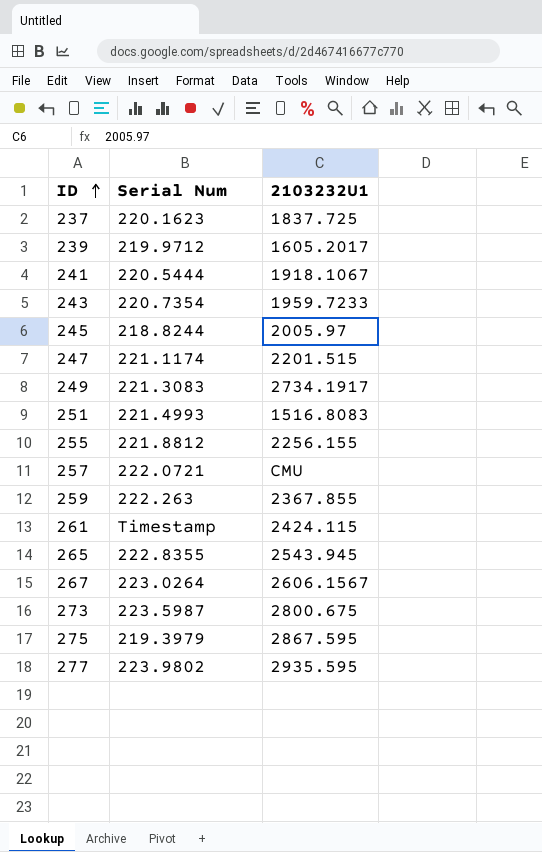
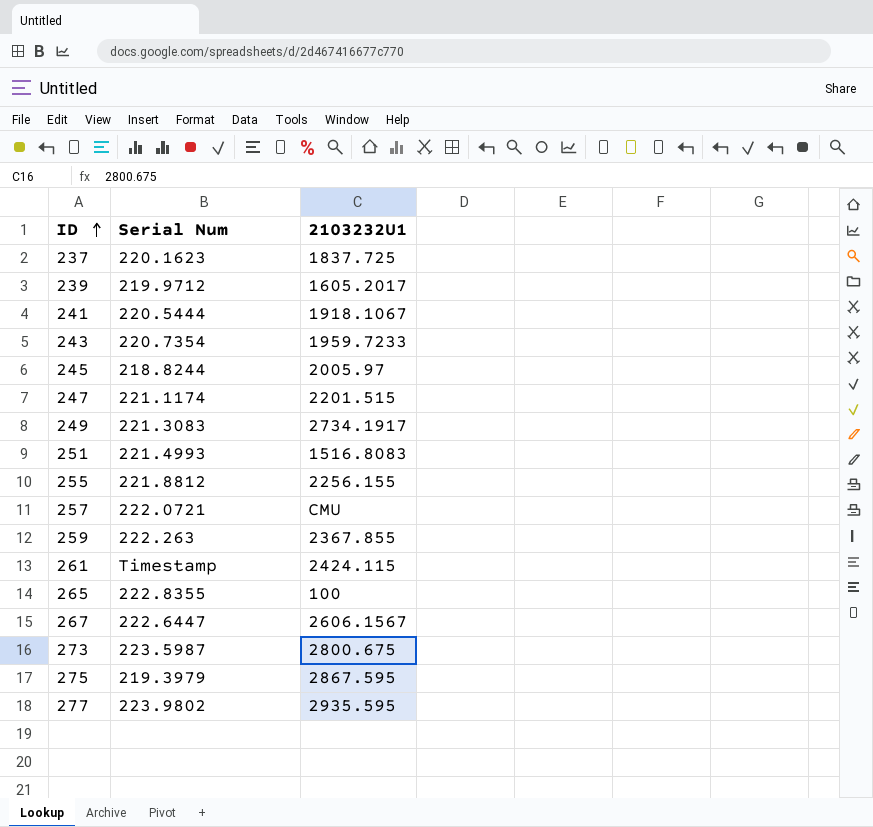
265 | 2103232U1: 2543.945 -> 100
267 | Serial Num: 223.0264 -> 222.6447

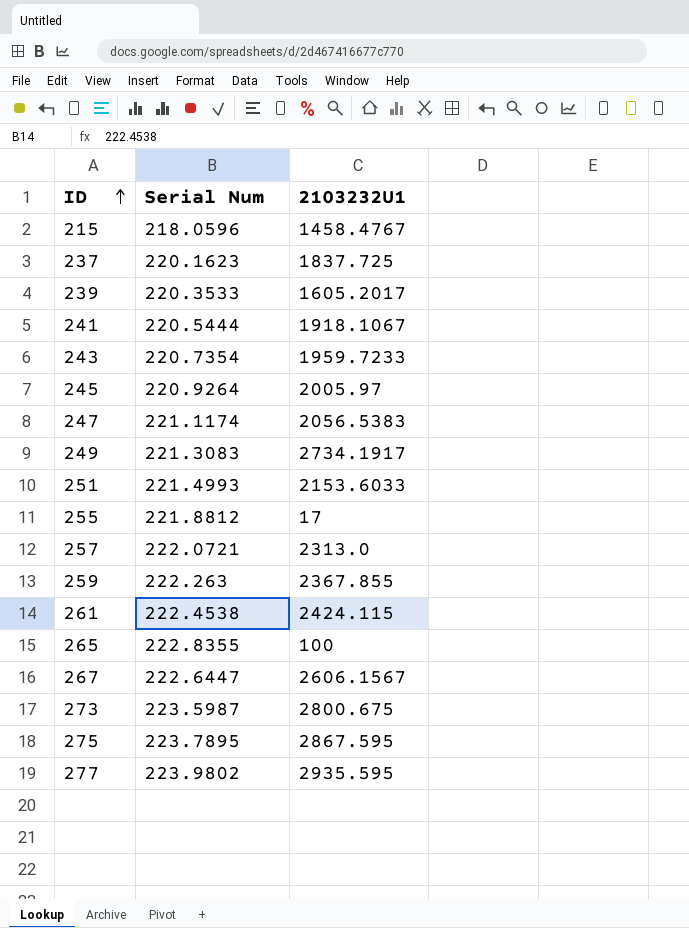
row 215: none -> 218.0596 | 1458.4767
239 | Serial Num: 219.9712 -> 220.3533
245 | Serial Num: 218.8244 -> 220.9264
247 | 2103232U1: 2201.515 -> 2056.5383
251 | 2103232U1: 1516.8083 -> 2153.6033
255 | 2103232U1: 2256.155 -> 17
257 | 2103232U1: CMU -> 2313.0
261 | Serial Num: Timestamp -> 222.4538
275 | Serial Num: 219.3979 -> 223.7895

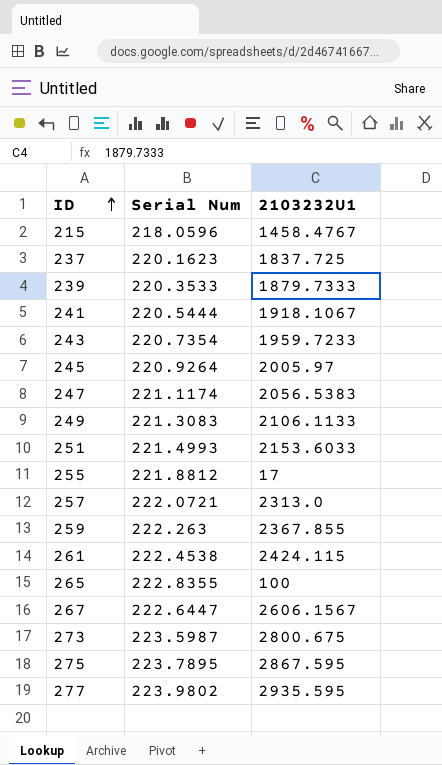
239 | 2103232U1: 1605.2017 -> 1879.7333
249 | 2103232U1: 2734.1917 -> 2106.1133

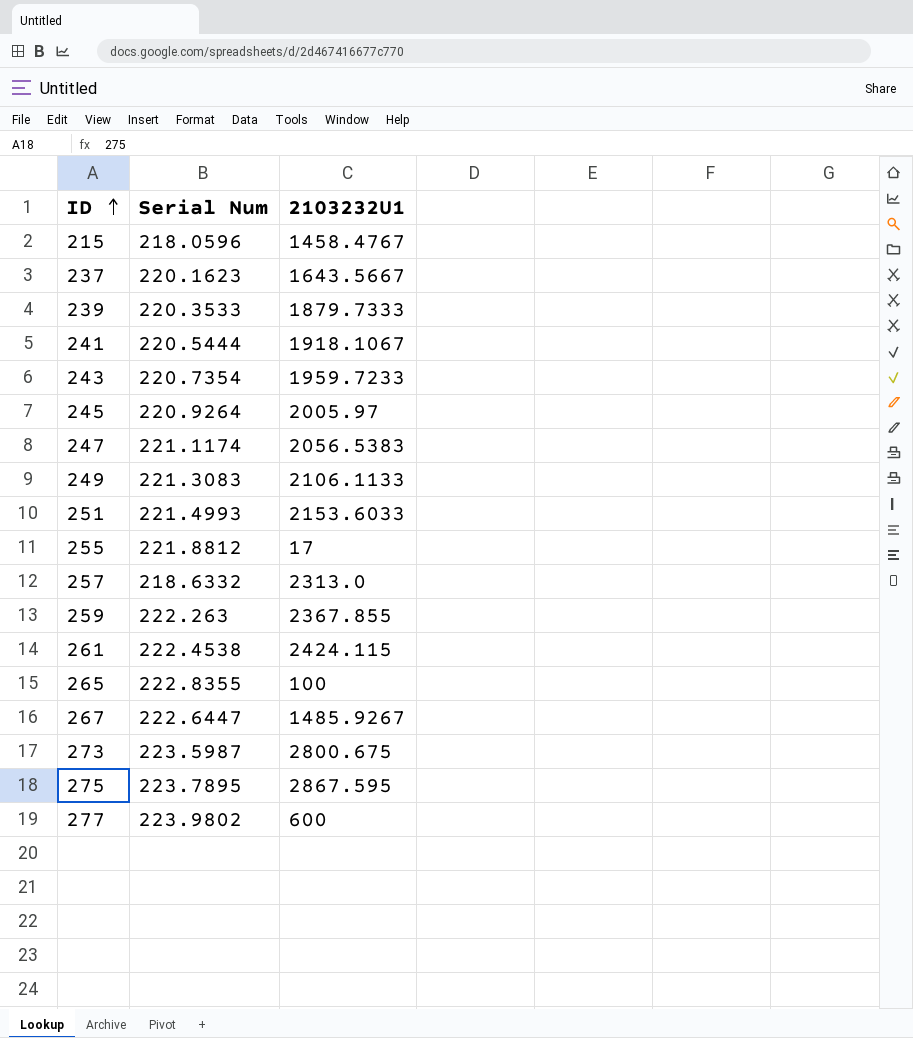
237 | 2103232U1: 1837.725 -> 1643.5667
257 | Serial Num: 222.0721 -> 218.6332
267 | 2103232U1: 2606.1567 -> 1485.9267
277 | 2103232U1: 2935.595 -> 600

